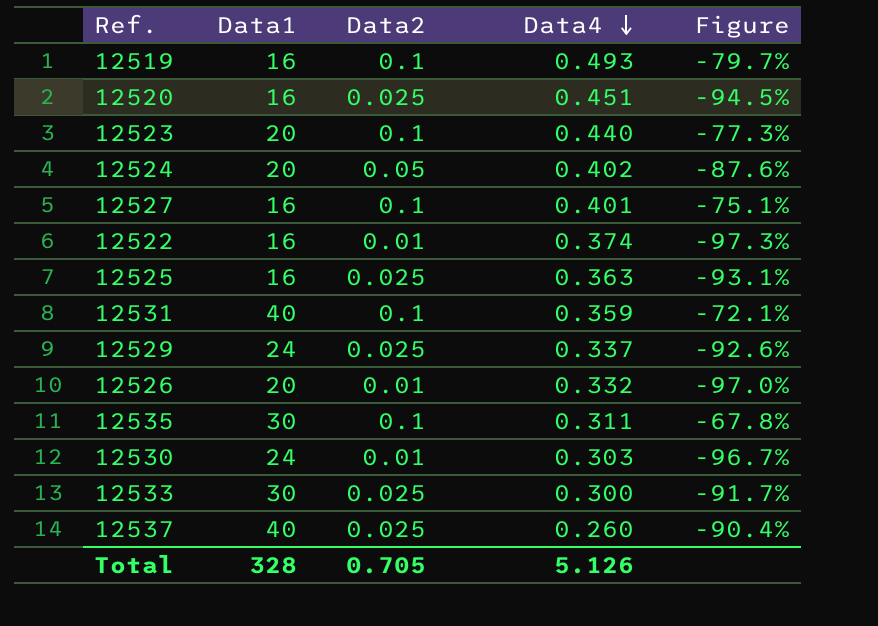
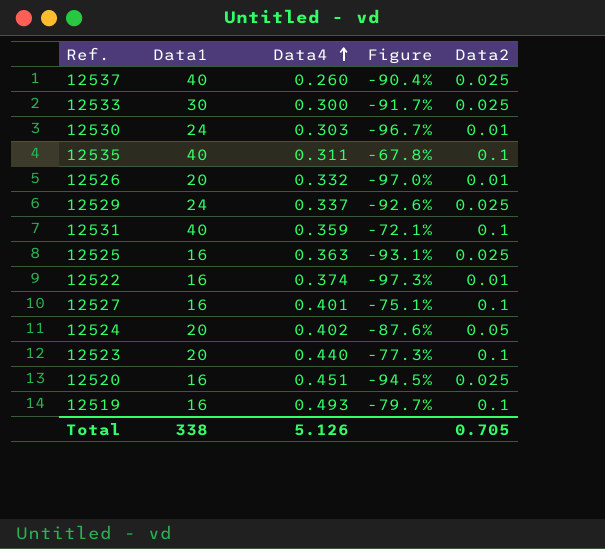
row order: Data4 descending -> Data4 ascending
column Data2 | position: 3 -> 5
12535 | Data1: 30 -> 40
Total | Data1: 328 -> 338

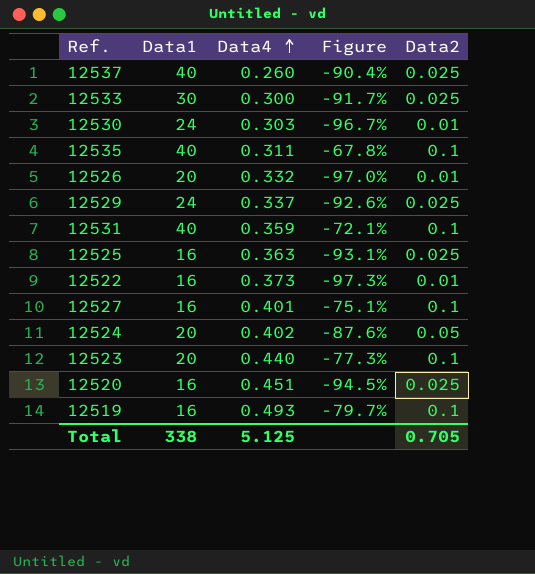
12522 | Data4: 0.374 -> 0.373
Total | Data4: 5.126 -> 5.125

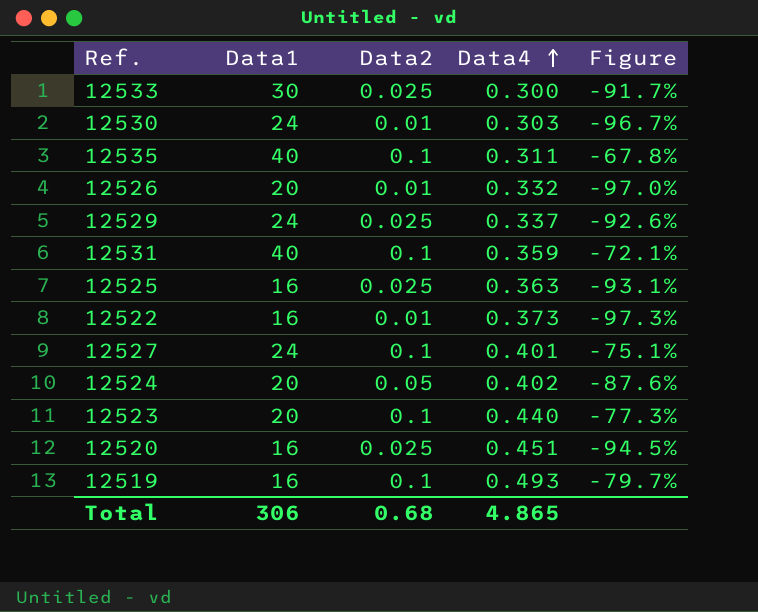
column Data2 | position: 5 -> 3
row 12537: 40 | 0.260 | -90.4% | 0.025 -> none
12527 | Data1: 16 -> 24
Total | Data1: 338 -> 306
Total | Data2: 0.705 -> 0.68
Total | Data4: 5.125 -> 4.865

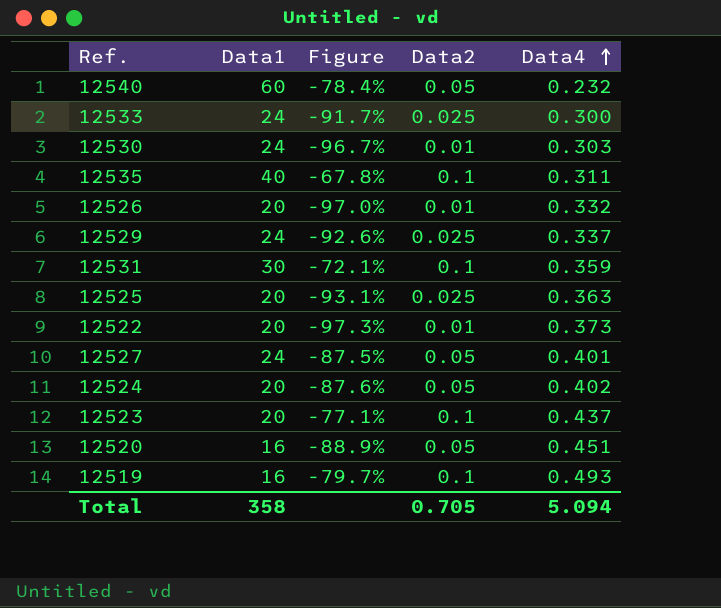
column Figure | position: 5 -> 3
row 12540: none -> 60 | -78.4% | 0.05 | 0.232
12533 | Data1: 30 -> 24
12531 | Data1: 40 -> 30
12525 | Data1: 16 -> 20
12522 | Data1: 16 -> 20
12527 | Figure: -75.1% -> -87.5%
12527 | Data2: 0.1 -> 0.05
12523 | Figure: -77.3% -> -77.1%
12523 | Data4: 0.440 -> 0.437
12520 | Figure: -94.5% -> -88.9%
12520 | Data2: 0.025 -> 0.05
Total | Data1: 306 -> 358
Total | Data2: 0.68 -> 0.705
Total | Data4: 4.865 -> 5.094

